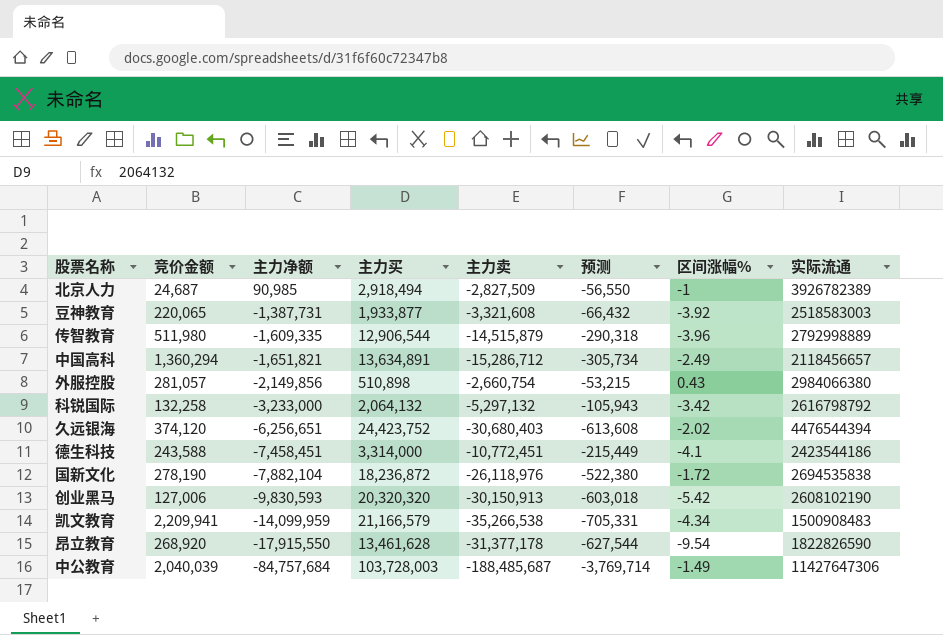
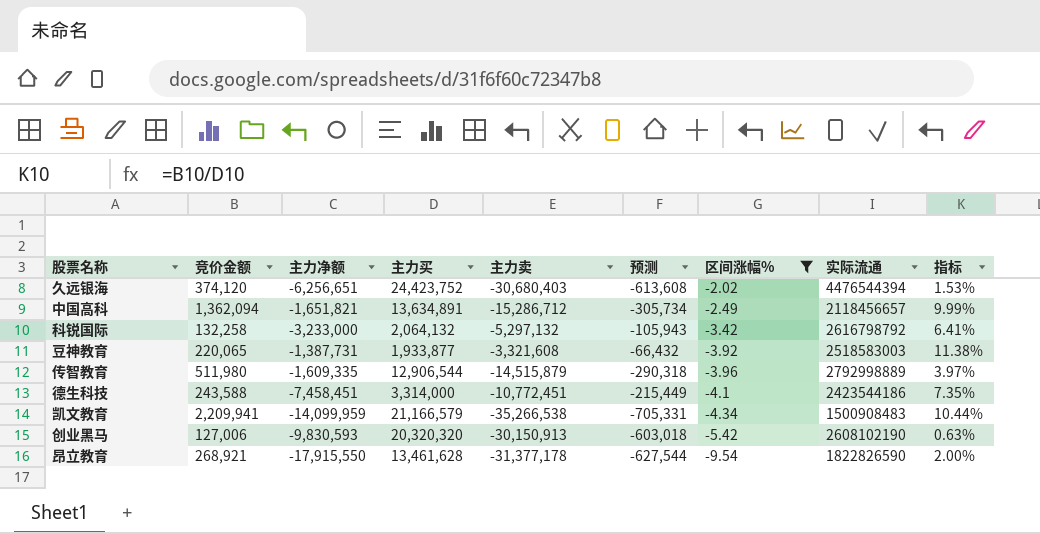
filter: none -> 区间涨幅% <= -2.02
row order: 主力净额 descending -> 区间涨幅% descending
column 指标 | formula: none -> [竞价金额] / [主力买]
中国高科 | 竞价金额: 1,360,294 -> 1,362,094
昂立教育 | 竞价金额: 268,920 -> 268,921

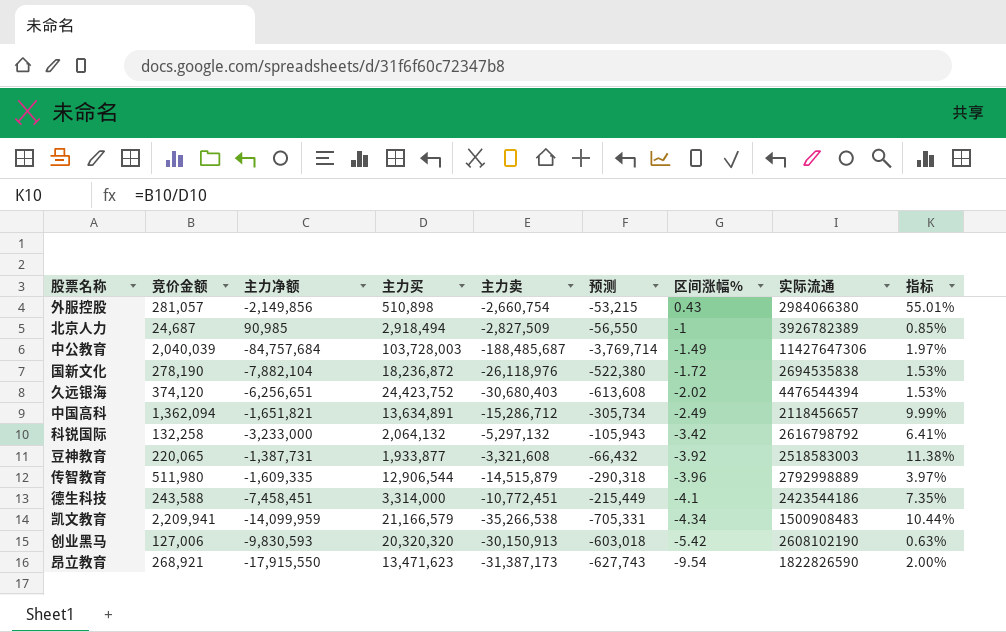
filter: 区间涨幅% <= -2.02 -> none
昂立教育 | 主力买: 13,461,628 -> 13,471,623
昂立教育 | 主力卖: -31,377,178 -> -31,387,173
昂立教育 | 预测: -627,544 -> -627,743

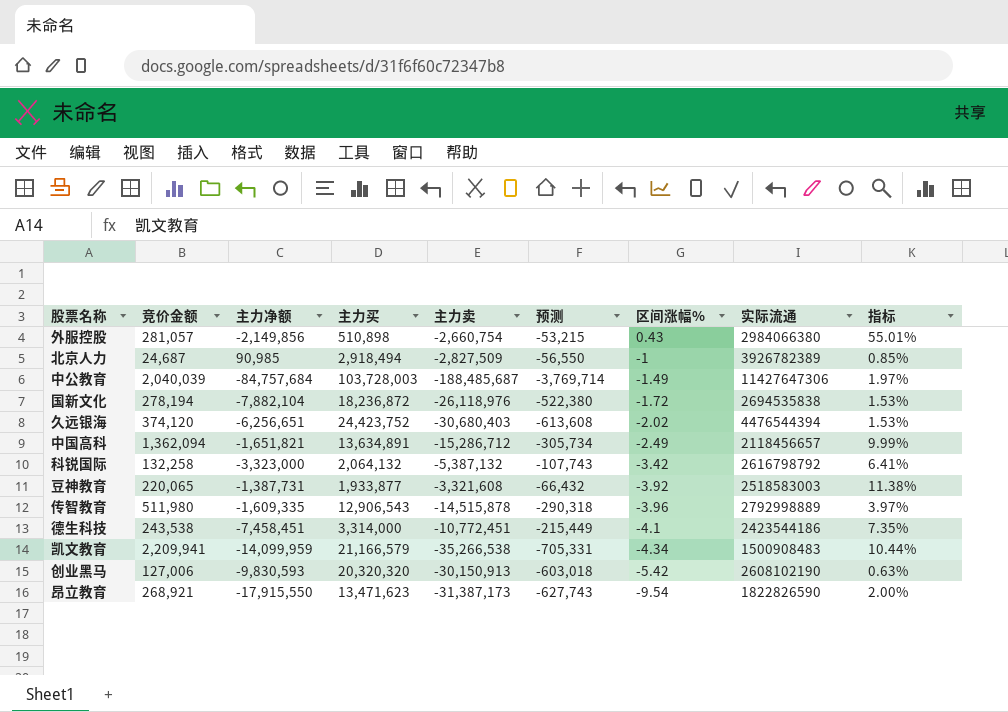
国新文化 | 竞价金额: 278,190 -> 278,194
科锐国际 | 主力净额: -3,233,000 -> -3,323,000
科锐国际 | 主力卖: -5,297,132 -> -5,387,132
科锐国际 | 预测: -105,943 -> -107,743
传智教育 | 主力买: 12,906,544 -> 12,906,543
传智教育 | 主力卖: -14,515,879 -> -14,515,878
德生科技 | 竞价金额: 243,588 -> 243,538

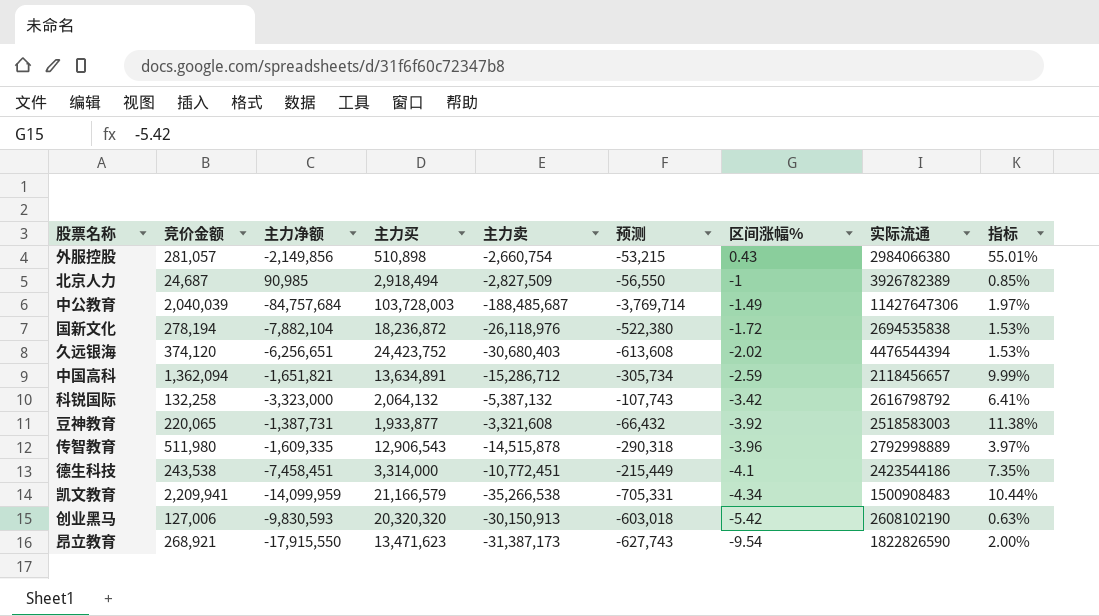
中国高科 | 区间涨幅%: -2.49 -> -2.59

